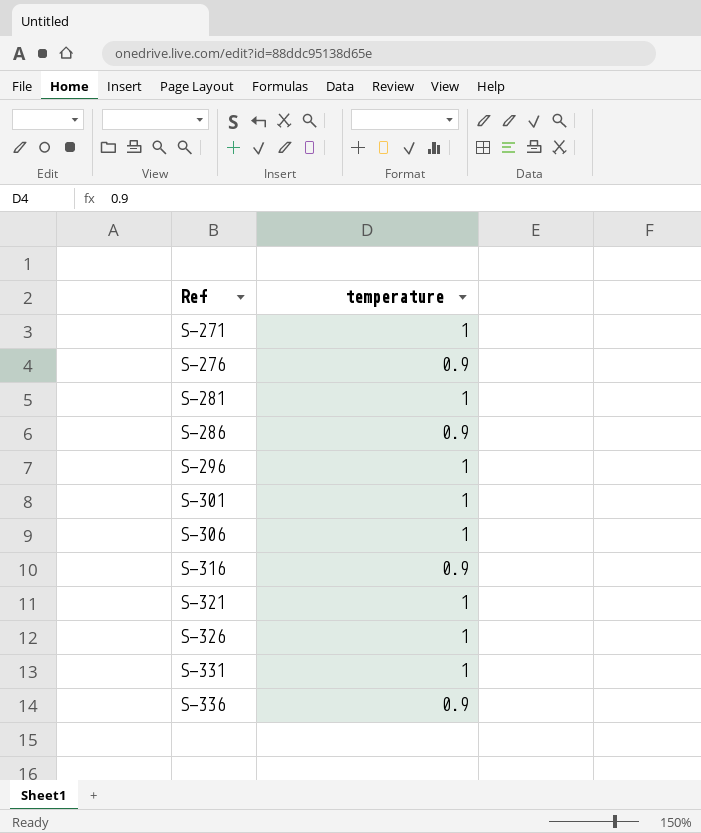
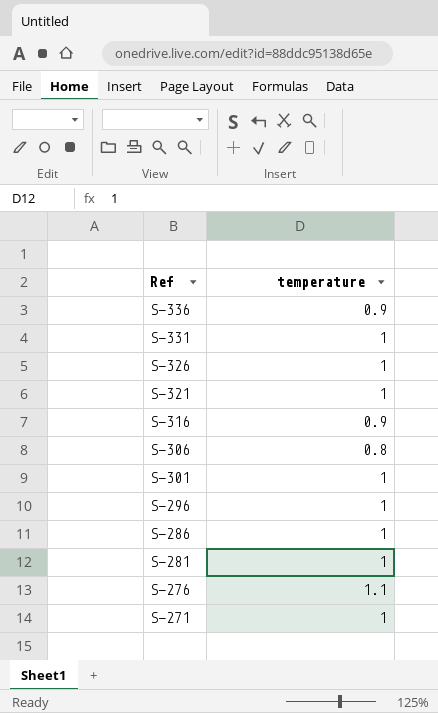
row order: Ref ascending -> Ref descending
S-306 | temperature: 1 -> 0.8
S-286 | temperature: 0.9 -> 1
S-276 | temperature: 0.9 -> 1.1

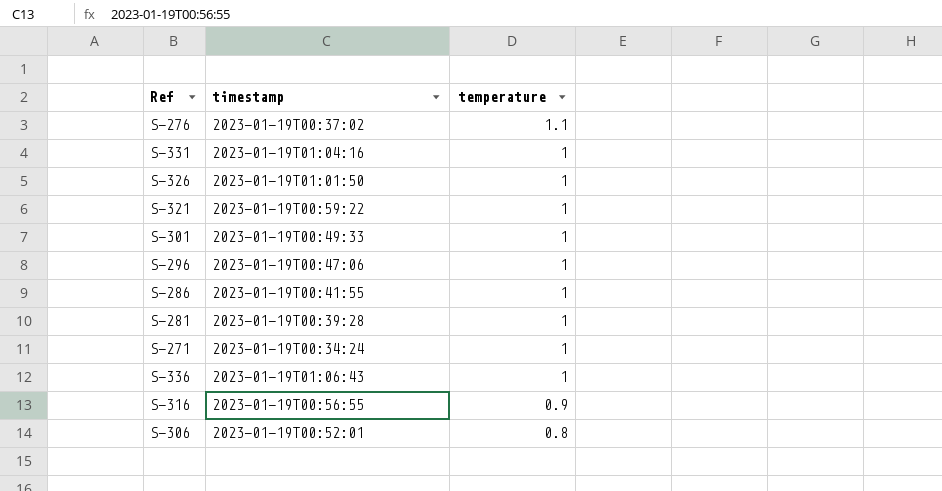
row order: Ref descending -> temperature descending
column timestamp | position: none -> 2
S-336 | temperature: 0.9 -> 1

